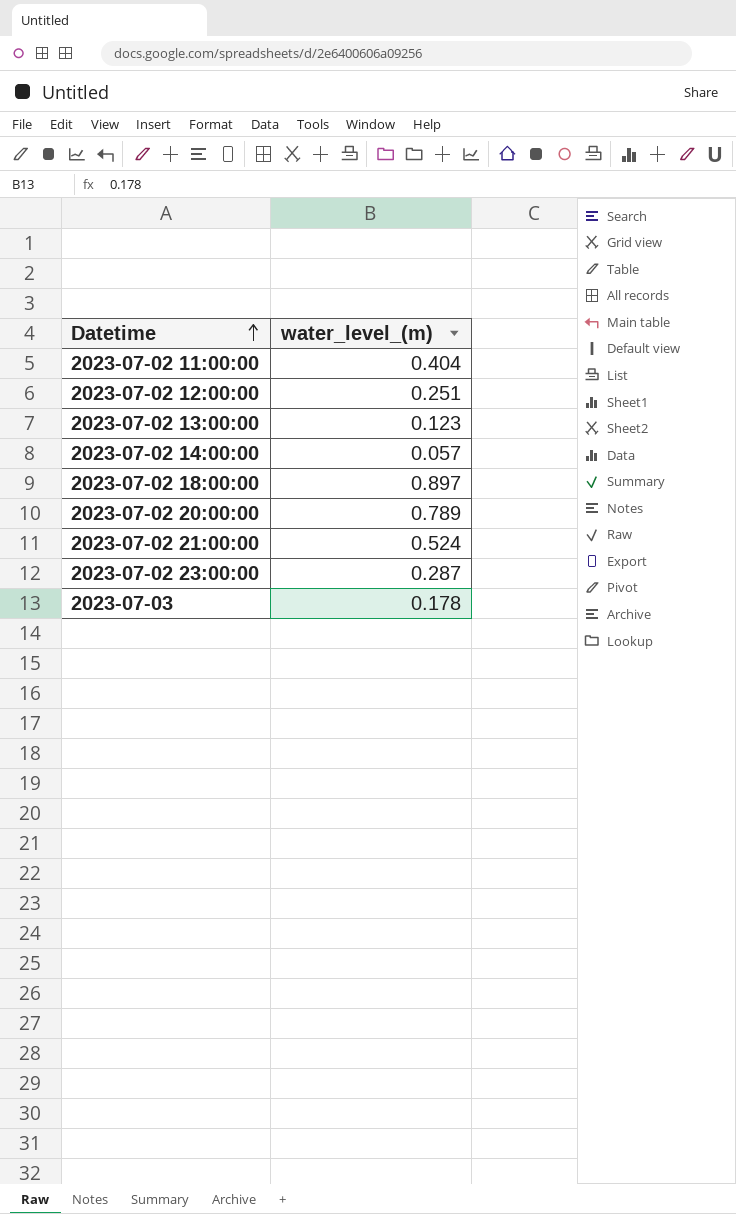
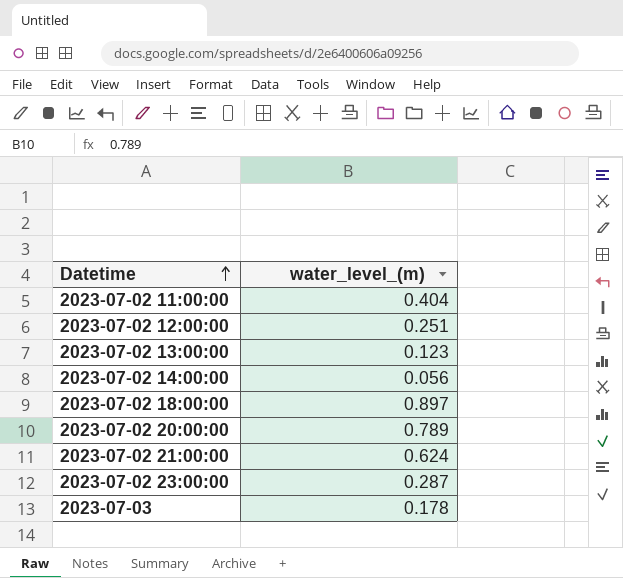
2023-07-02 14:00:00 | water_level_(m): 0.057 -> 0.056
2023-07-02 21:00:00 | water_level_(m): 0.524 -> 0.624

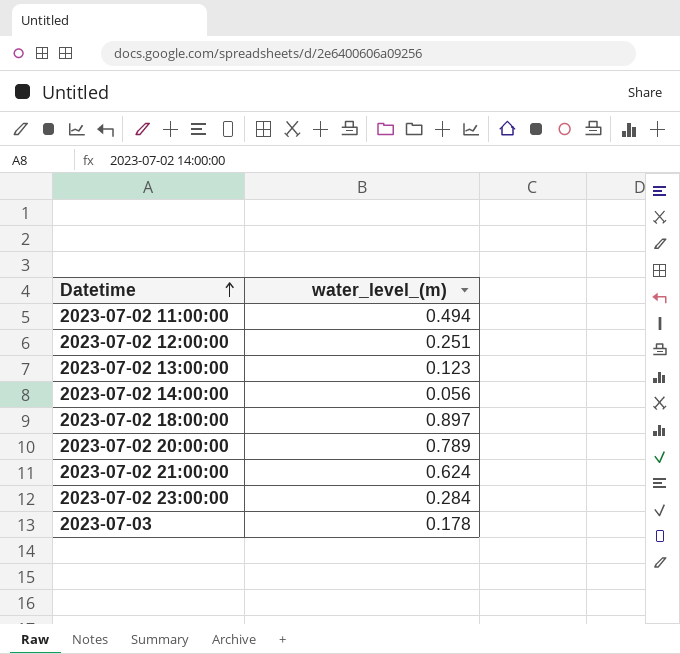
2023-07-02 11:00:00 | water_level_(m): 0.404 -> 0.494
2023-07-02 23:00:00 | water_level_(m): 0.287 -> 0.284

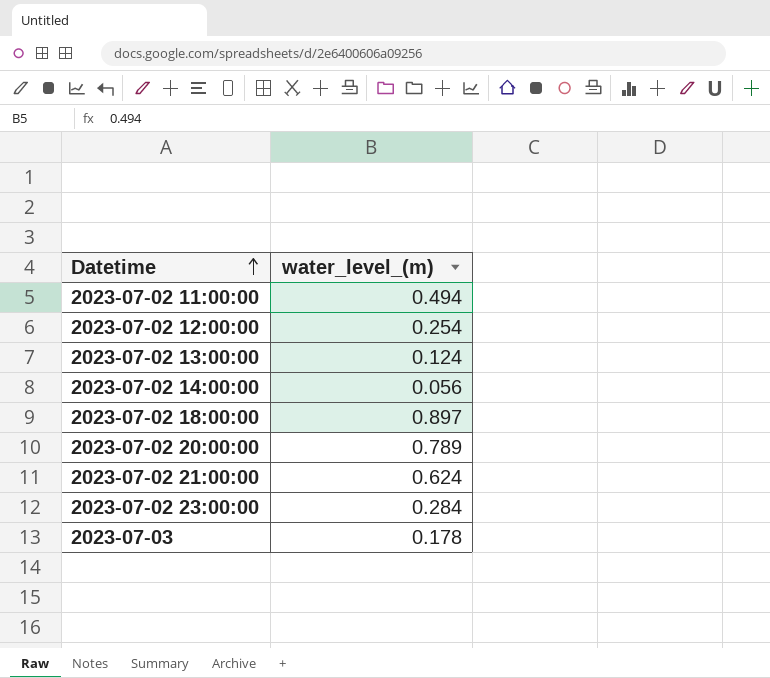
2023-07-02 12:00:00 | water_level_(m): 0.251 -> 0.254
2023-07-02 13:00:00 | water_level_(m): 0.123 -> 0.124

